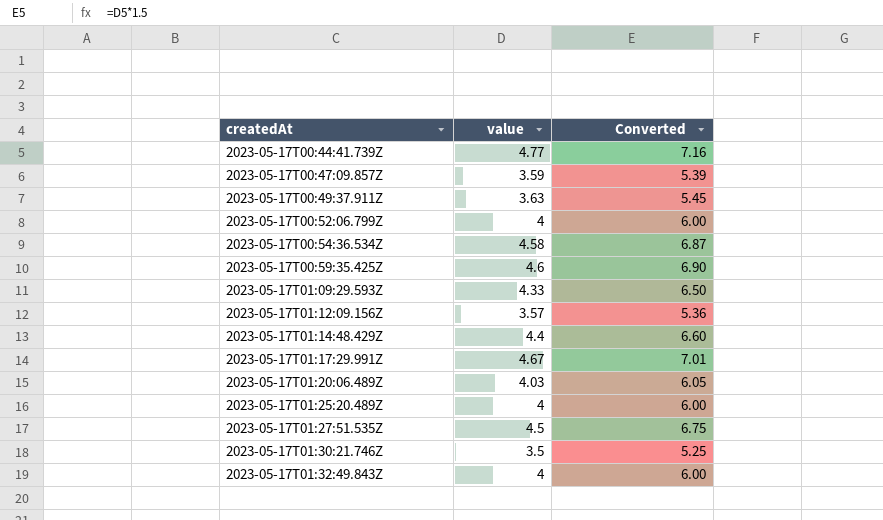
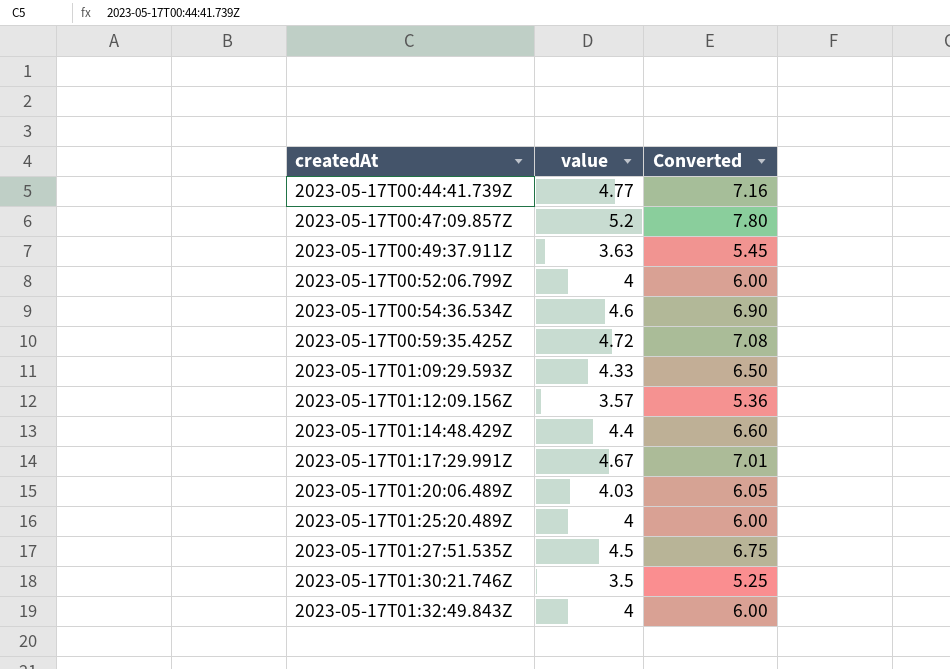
2023-05-17T00:47:09.857Z | value: 3.59 -> 5.2
2023-05-17T00:47:09.857Z | Converted: 5.39 -> 7.80
2023-05-17T00:54:36.534Z | value: 4.58 -> 4.6
2023-05-17T00:54:36.534Z | Converted: 6.87 -> 6.90
2023-05-17T00:59:35.425Z | value: 4.6 -> 4.72
2023-05-17T00:59:35.425Z | Converted: 6.90 -> 7.08

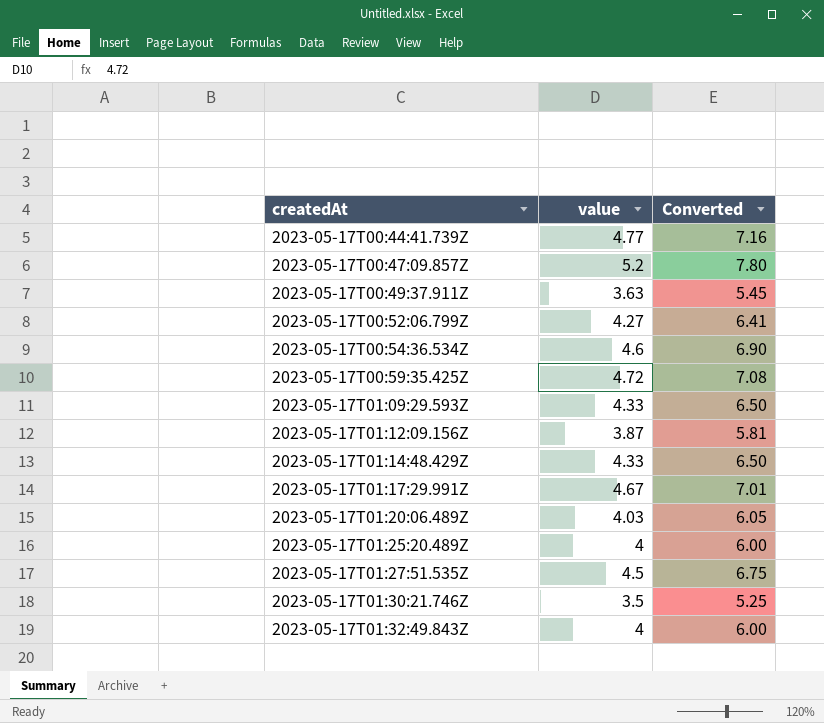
2023-05-17T00:52:06.799Z | value: 4 -> 4.27
2023-05-17T00:52:06.799Z | Converted: 6.00 -> 6.41
2023-05-17T01:12:09.156Z | value: 3.57 -> 3.87
2023-05-17T01:12:09.156Z | Converted: 5.36 -> 5.81
2023-05-17T01:14:48.429Z | value: 4.4 -> 4.33
2023-05-17T01:14:48.429Z | Converted: 6.60 -> 6.50

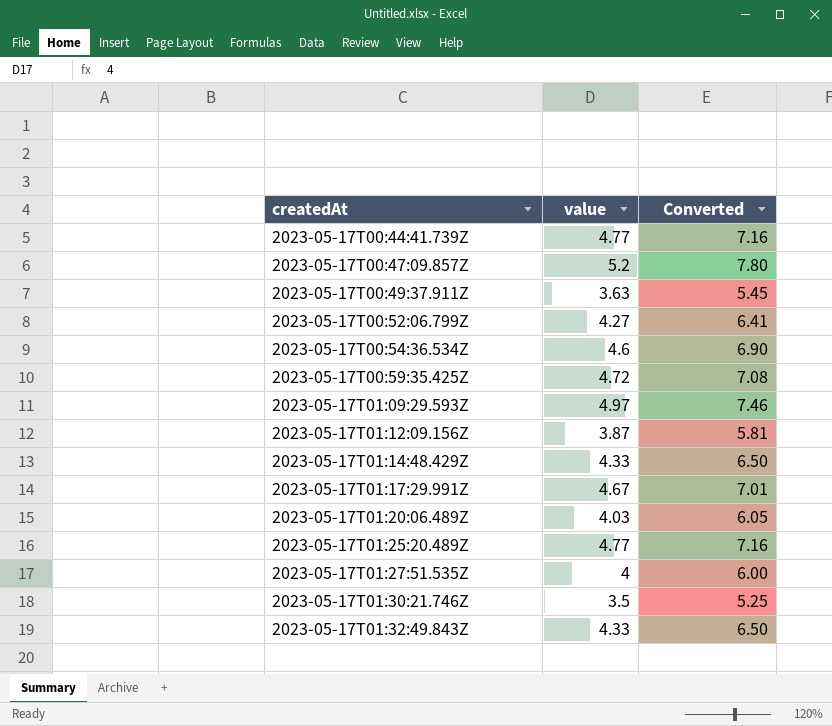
2023-05-17T01:09:29.593Z | value: 4.33 -> 4.97
2023-05-17T01:09:29.593Z | Converted: 6.50 -> 7.46
2023-05-17T01:25:20.489Z | value: 4 -> 4.77
2023-05-17T01:25:20.489Z | Converted: 6.00 -> 7.16
2023-05-17T01:27:51.535Z | value: 4.5 -> 4
2023-05-17T01:27:51.535Z | Converted: 6.75 -> 6.00
2023-05-17T01:32:49.843Z | value: 4 -> 4.33
2023-05-17T01:32:49.843Z | Converted: 6.00 -> 6.50

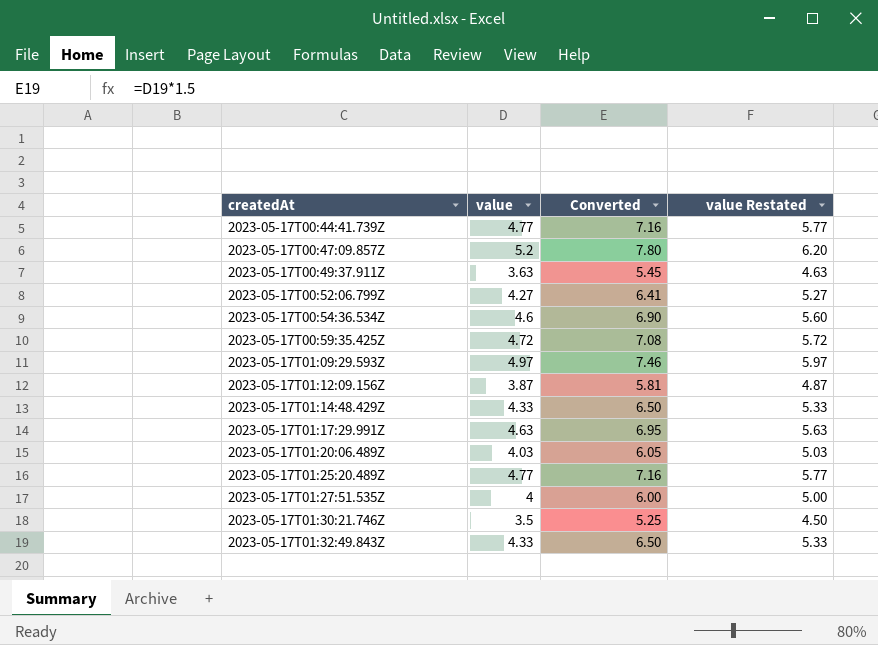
column value Restated | formula: none -> [value] + 1
2023-05-17T01:17:29.991Z | value: 4.67 -> 4.63
2023-05-17T01:17:29.991Z | Converted: 7.01 -> 6.95

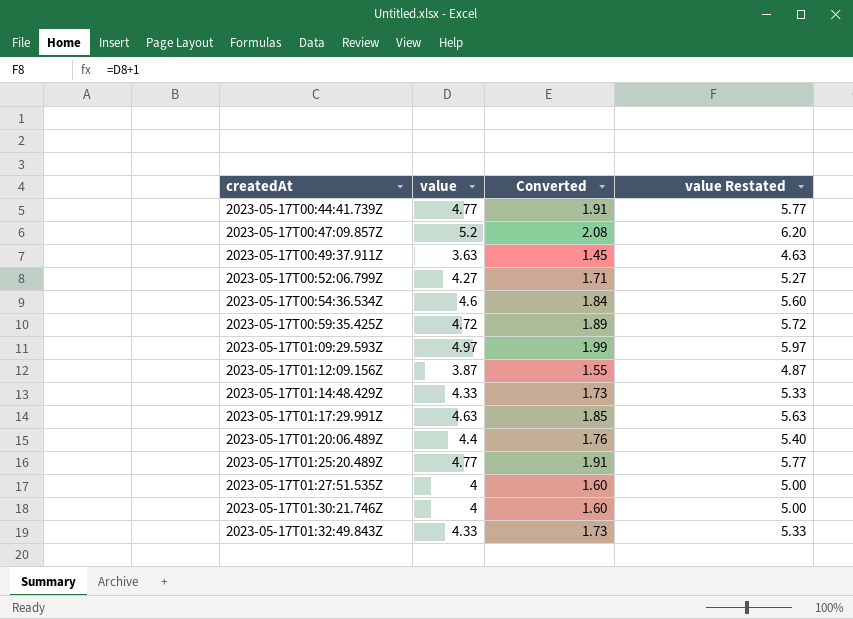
column Converted | formula: [value] * 1.5 -> [value] * 0.4
2023-05-17T01:20:06.489Z | value: 4.03 -> 4.4
2023-05-17T01:20:06.489Z | value Restated: 5.03 -> 5.40
2023-05-17T01:30:21.746Z | value: 3.5 -> 4
2023-05-17T01:30:21.746Z | value Restated: 4.50 -> 5.00

